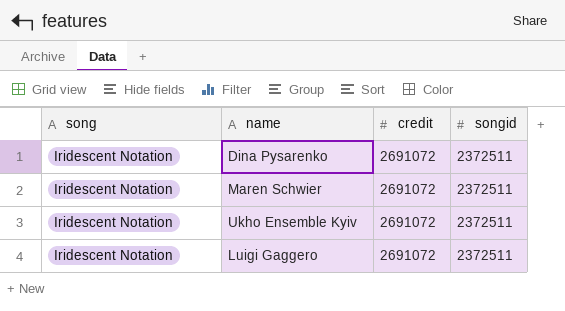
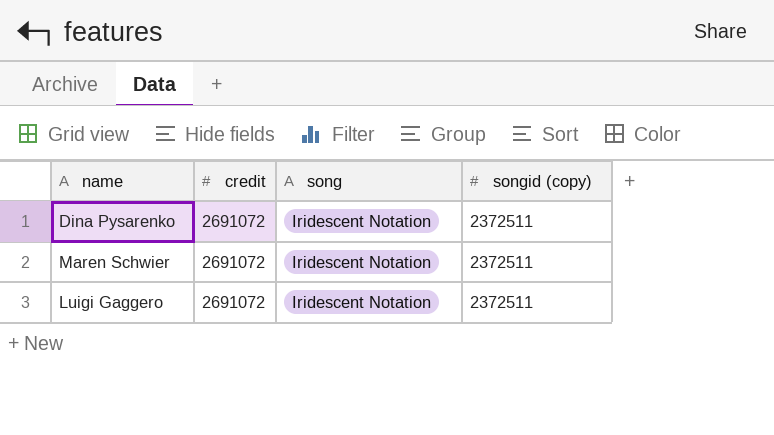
column song | position: 1 -> 3
column name: songid -> songid (copy)
row Ukho Ensemble Kyiv: Iridescent Notation | 2691072 | 2372511 -> none

